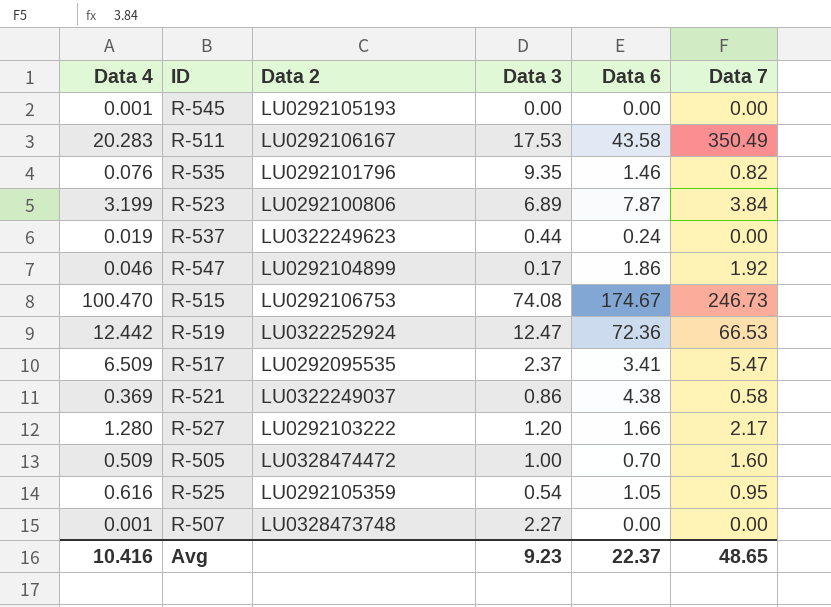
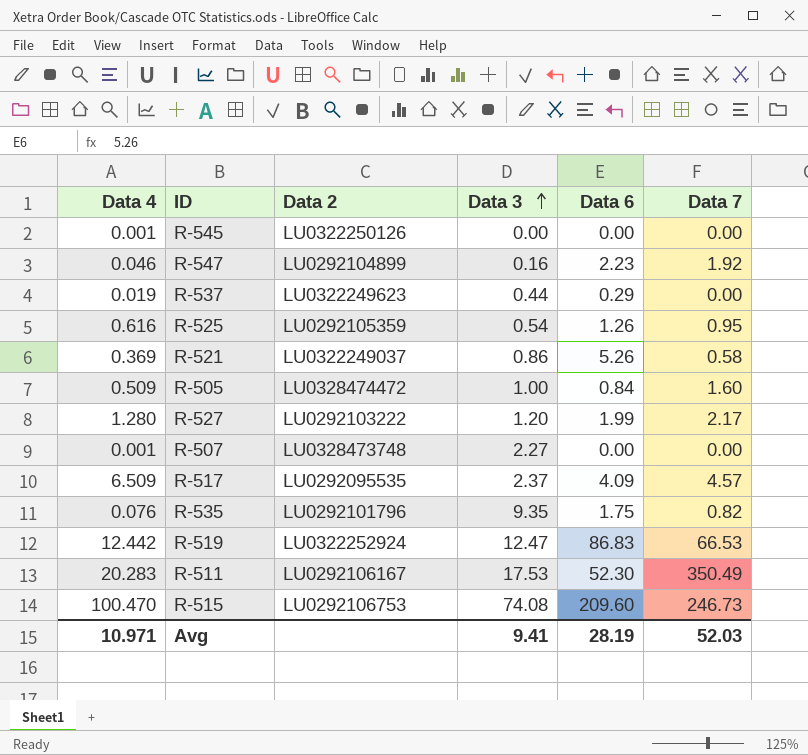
row order: none -> Data 3 ascending
row R-523: 3.199 | LU0292100806 | 6.89 | 7.87 | 3.84 -> none
R-545 | Data 2: LU0292105193 -> LU0322250126
R-547 | Data 3: 0.17 -> 0.16
R-547 | Data 6: 1.86 -> 2.23
R-537 | Data 6: 0.24 -> 0.29
R-525 | Data 6: 1.05 -> 1.26
R-521 | Data 6: 4.38 -> 5.26
R-505 | Data 6: 0.70 -> 0.84
R-527 | Data 6: 1.66 -> 1.99
R-517 | Data 6: 3.41 -> 4.09
R-517 | Data 7: 5.47 -> 4.57
R-535 | Data 6: 1.46 -> 1.75
R-519 | Data 6: 72.36 -> 86.83
R-511 | Data 6: 43.58 -> 52.30
R-515 | Data 6: 174.67 -> 209.60
Avg | Data 4: 10.416 -> 10.971
Avg | Data 3: 9.23 -> 9.41
Avg | Data 6: 22.37 -> 28.19
Avg | Data 7: 48.65 -> 52.03

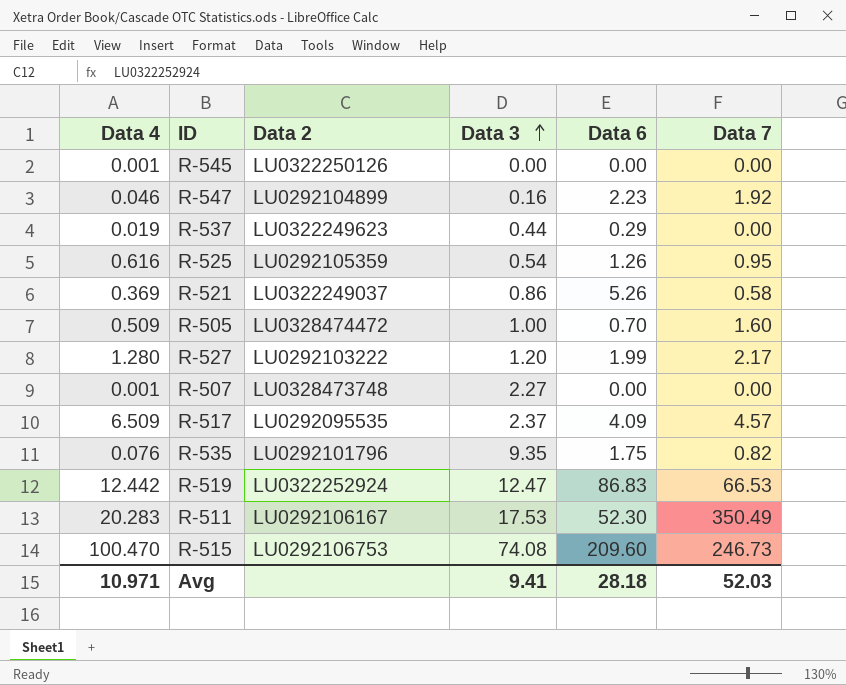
R-505 | Data 6: 0.84 -> 0.70
Avg | Data 6: 28.19 -> 28.18

